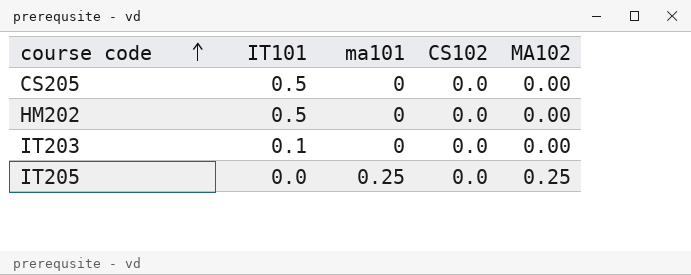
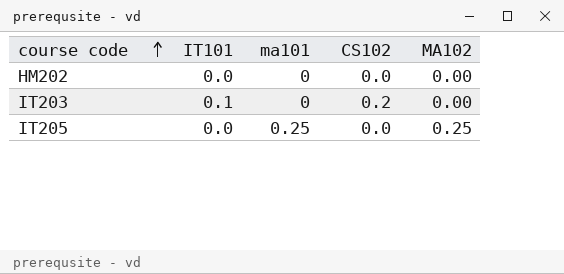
row CS205: 0.5 | 0 | 0.0 | 0.00 -> none
HM202 | IT101: 0.5 -> 0.0
IT203 | CS102: 0.0 -> 0.2

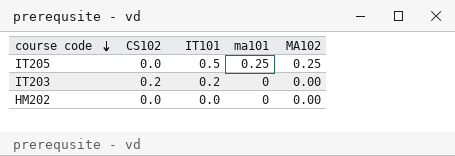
row order: course code ascending -> course code descending
column CS102 | position: 4 -> 2
IT205 | IT101: 0.0 -> 0.5
IT203 | IT101: 0.1 -> 0.2

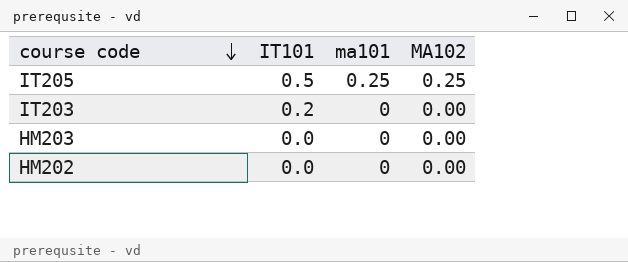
column CS102 | position: 2 -> none
row HM203: none -> 0.0 | 0 | 0.00

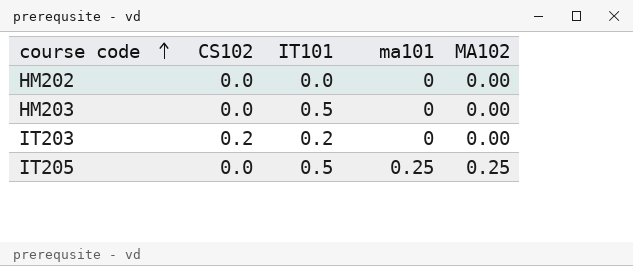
row order: course code descending -> course code ascending
column CS102 | position: none -> 2
HM203 | IT101: 0.0 -> 0.5

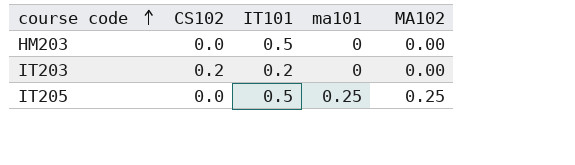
row HM202: 0.0 | 0.0 | 0 | 0.00 -> none

